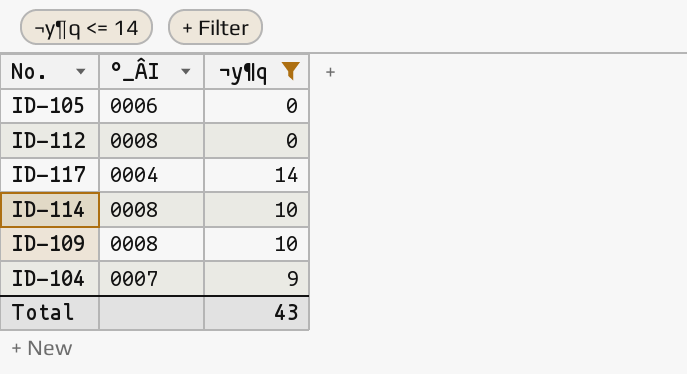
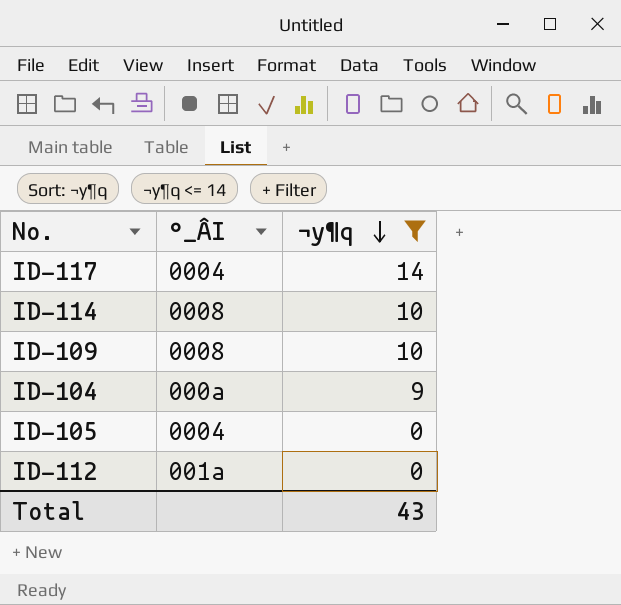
row order: none -> ¬y¶q descending
ID-104 | °_ÂI: 0007 -> 000a
ID-105 | °_ÂI: 0006 -> 0004
ID-112 | °_ÂI: 0008 -> 001a

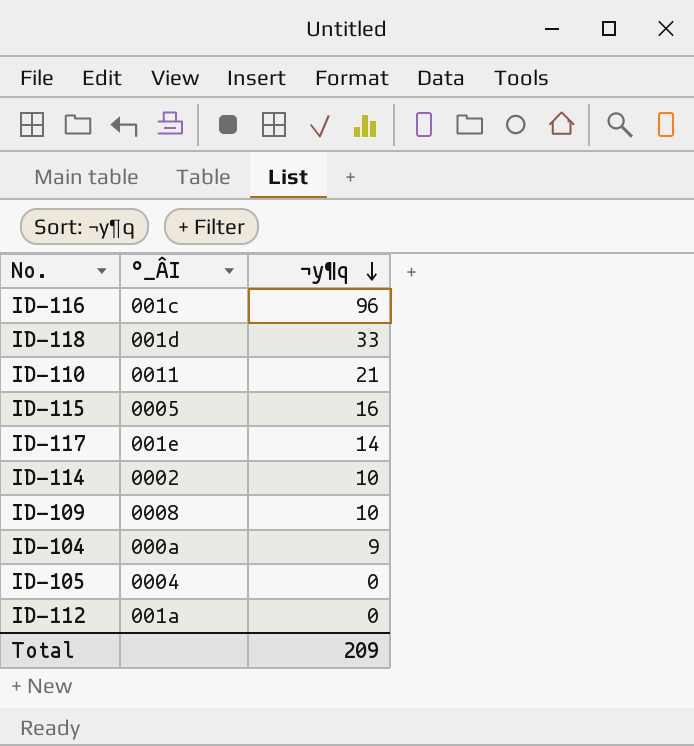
filter: ¬y¶q <= 14 -> none
ID-117 | °_ÂI: 0004 -> 001e
ID-114 | °_ÂI: 0008 -> 0002
Total | ¬y¶q: 43 -> 209

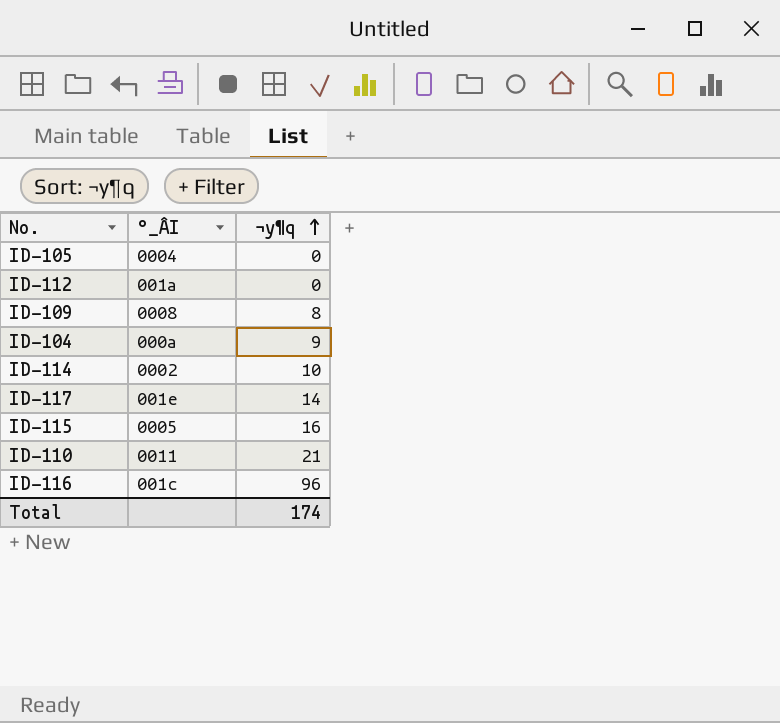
row order: ¬y¶q descending -> ¬y¶q ascending
row ID-118: 001d | 33 -> none
ID-109 | ¬y¶q: 10 -> 8
Total | ¬y¶q: 209 -> 174

